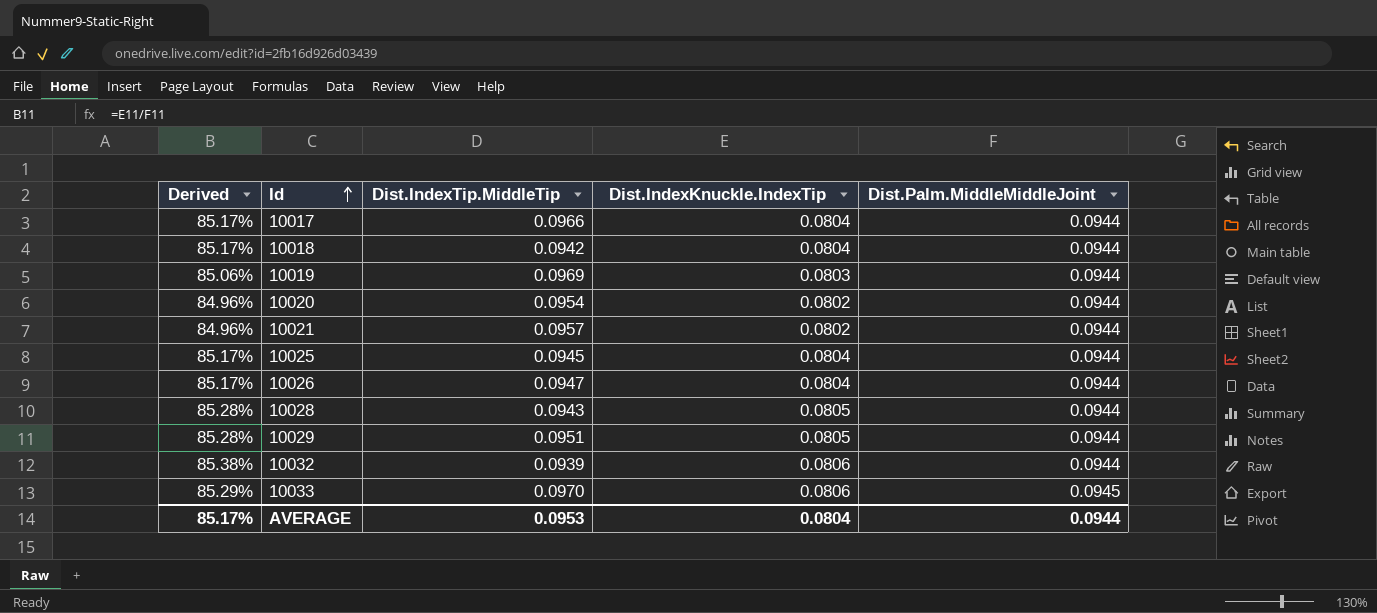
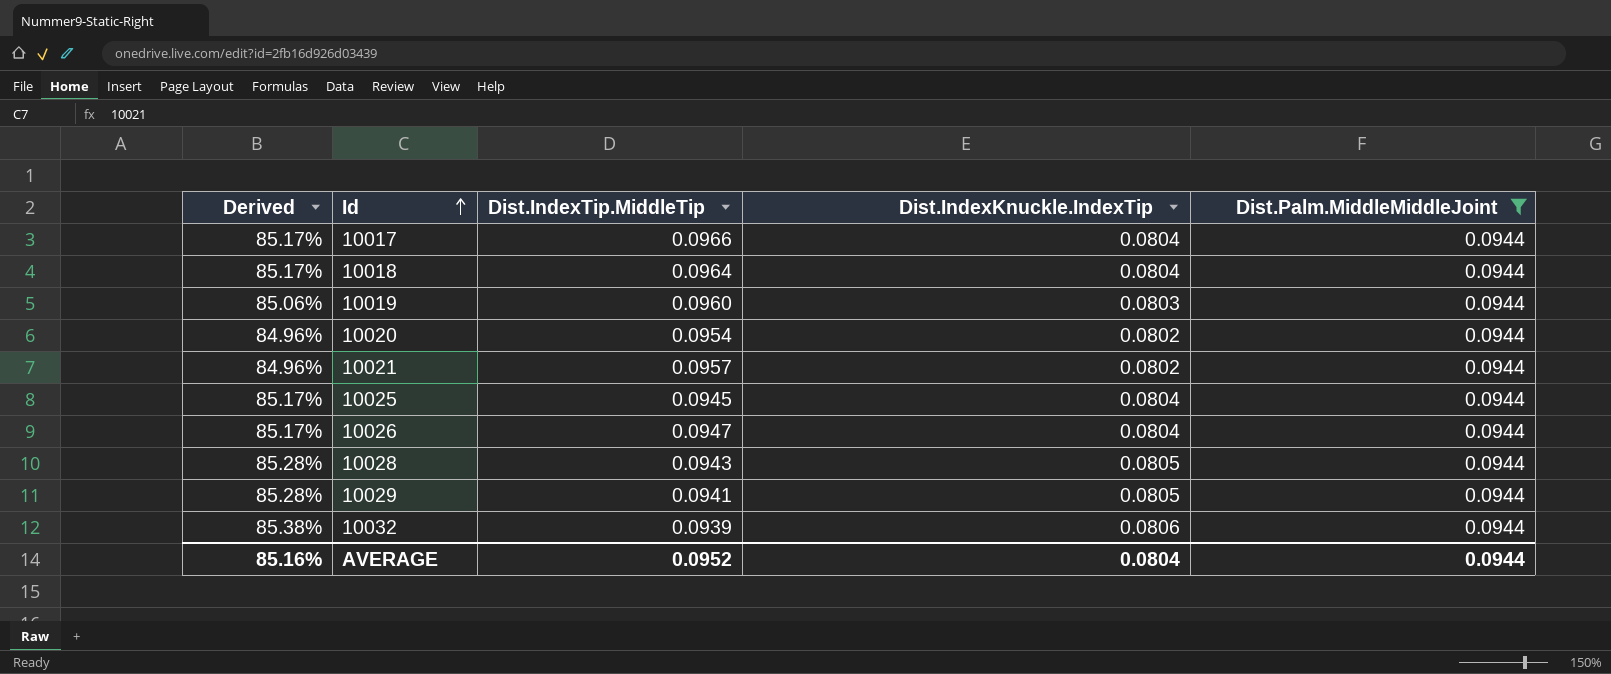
filter: none -> Dist.Palm.MiddleMiddleJoint = 0.0944
10018 | Dist.IndexTip.MiddleTip: 0.0942 -> 0.0964
10019 | Dist.IndexTip.MiddleTip: 0.0969 -> 0.0960
10029 | Dist.IndexTip.MiddleTip: 0.0951 -> 0.0941
AVERAGE | Derived: 85.17% -> 85.16%
AVERAGE | Dist.IndexTip.MiddleTip: 0.0953 -> 0.0952

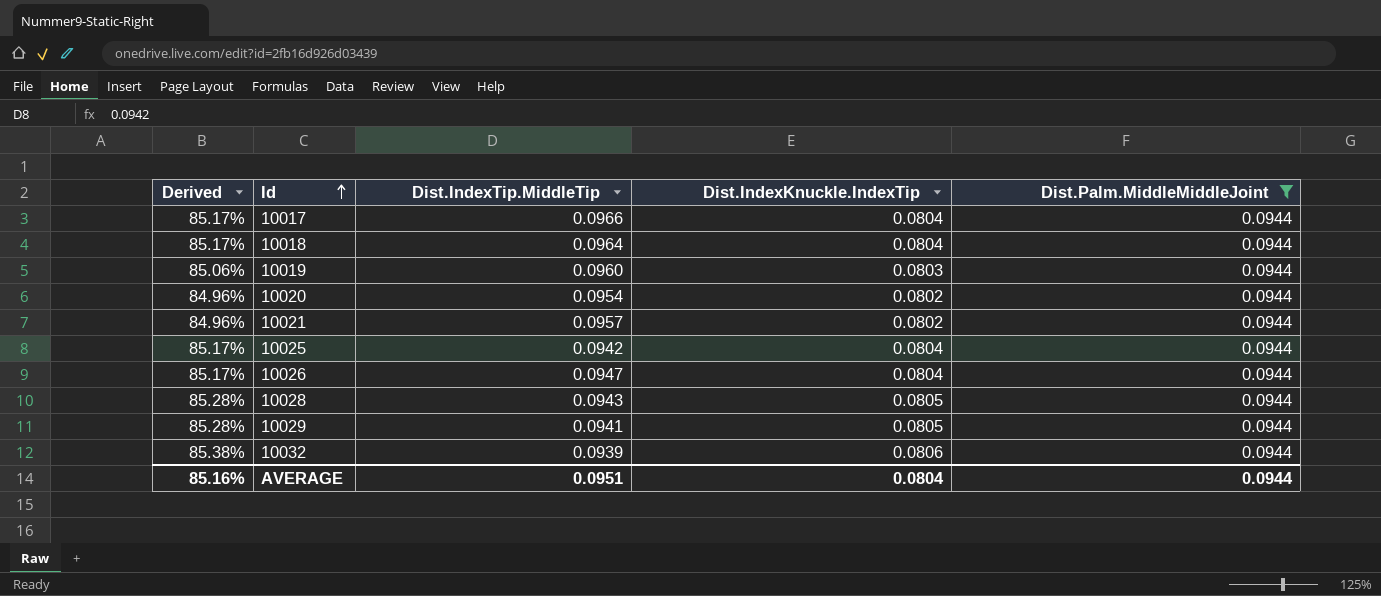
10025 | Dist.IndexTip.MiddleTip: 0.0945 -> 0.0942
AVERAGE | Dist.IndexTip.MiddleTip: 0.0952 -> 0.0951

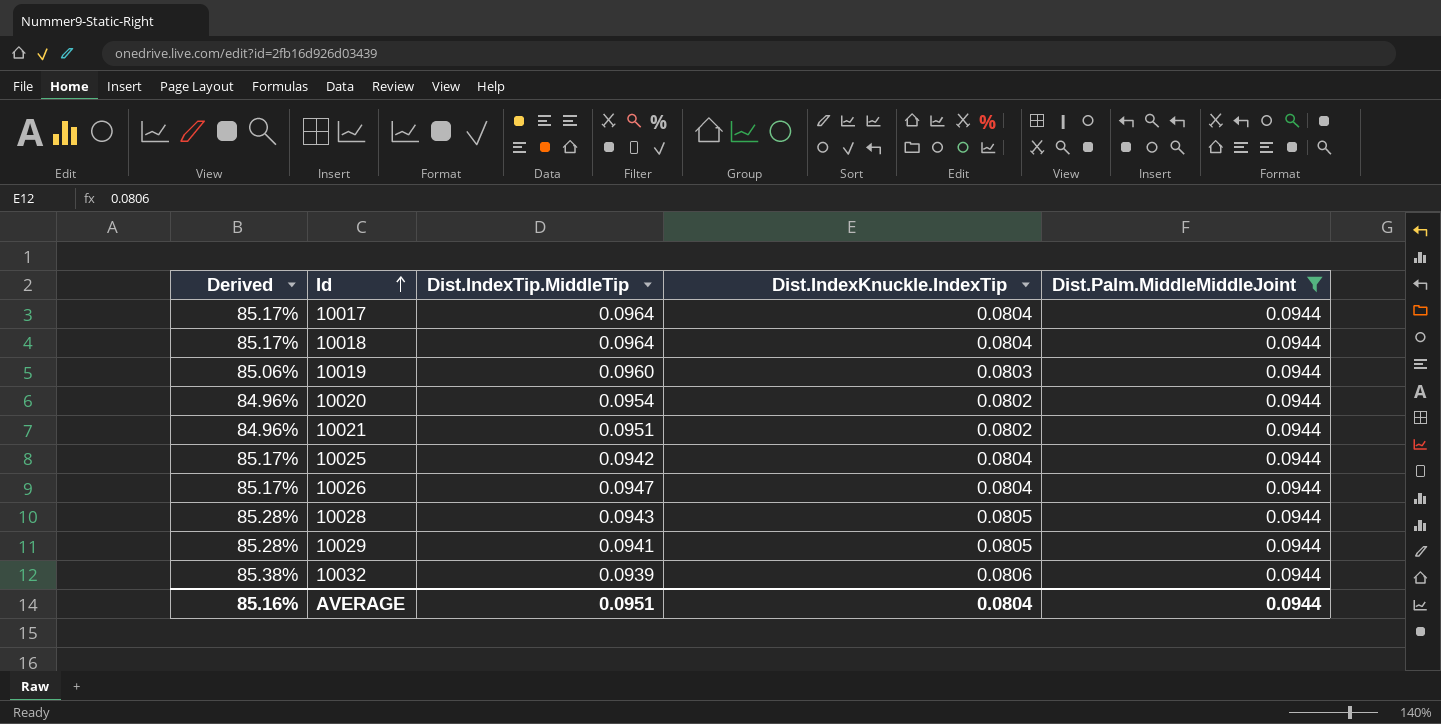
10017 | Dist.IndexTip.MiddleTip: 0.0966 -> 0.0964
10021 | Dist.IndexTip.MiddleTip: 0.0957 -> 0.0951

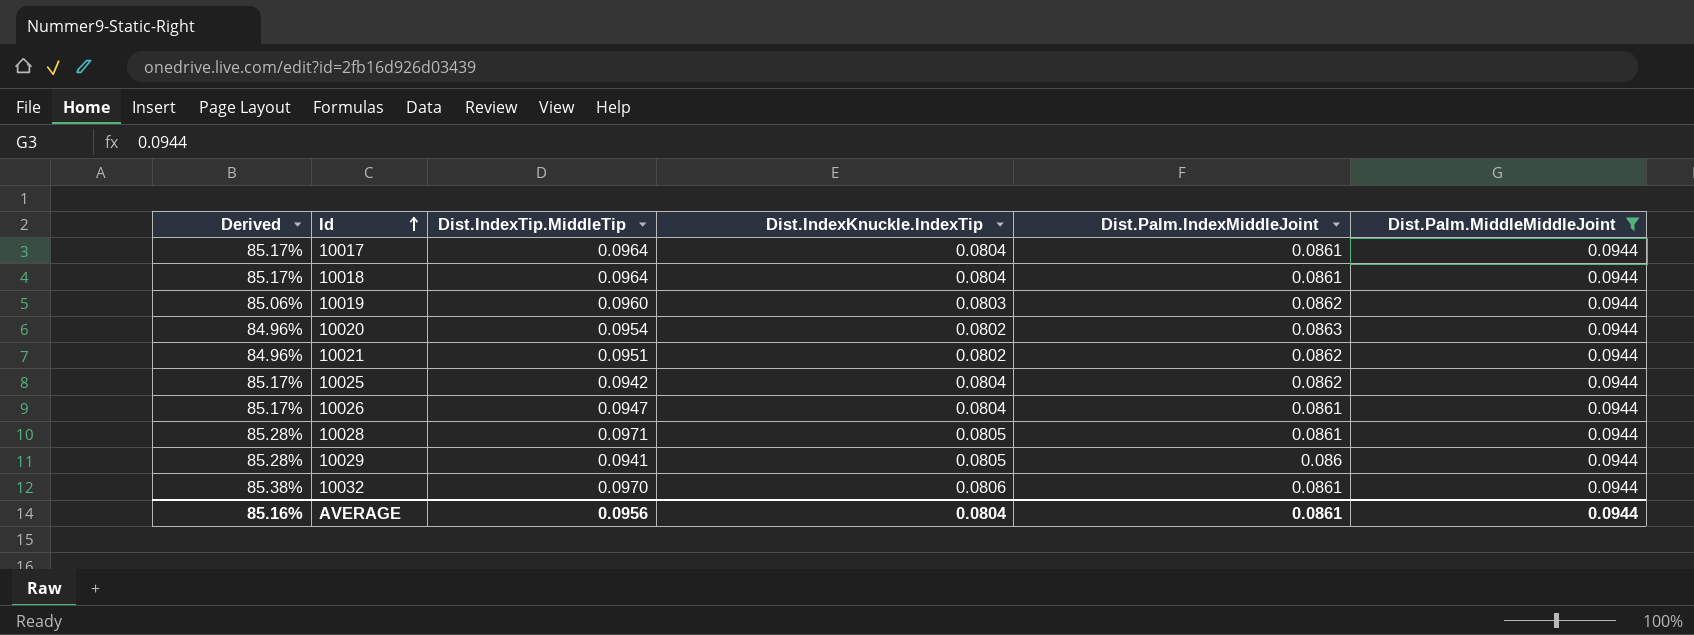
column Dist.Palm.IndexMiddleJoint | position: none -> 5
10028 | Dist.IndexTip.MiddleTip: 0.0943 -> 0.0971
10032 | Dist.IndexTip.MiddleTip: 0.0939 -> 0.0970
AVERAGE | Dist.IndexTip.MiddleTip: 0.0951 -> 0.0956

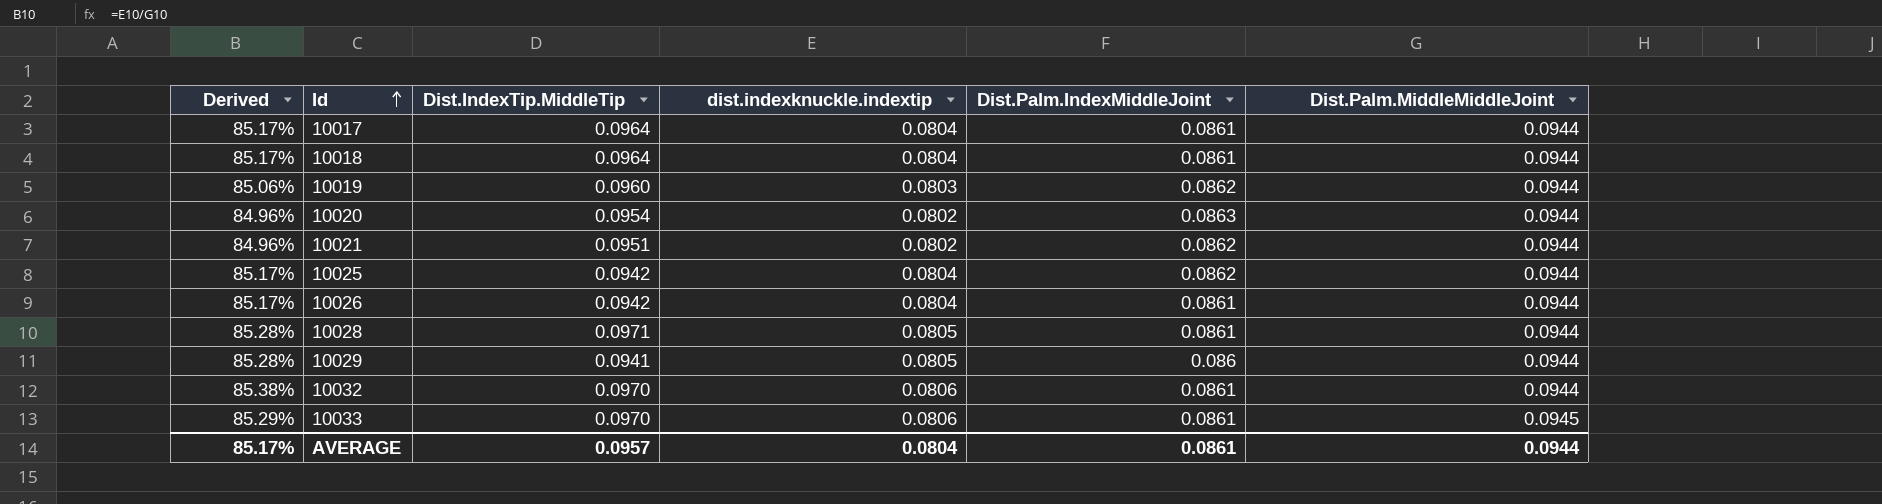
filter: Dist.Palm.MiddleMiddleJoint = 0.0944 -> none
column name: Dist.IndexKnuckle.IndexTip -> dist.indexknuckle.indextip
10026 | Dist.IndexTip.MiddleTip: 0.0947 -> 0.0942
AVERAGE | Derived: 85.16% -> 85.17%
AVERAGE | Dist.IndexTip.MiddleTip: 0.0956 -> 0.0957

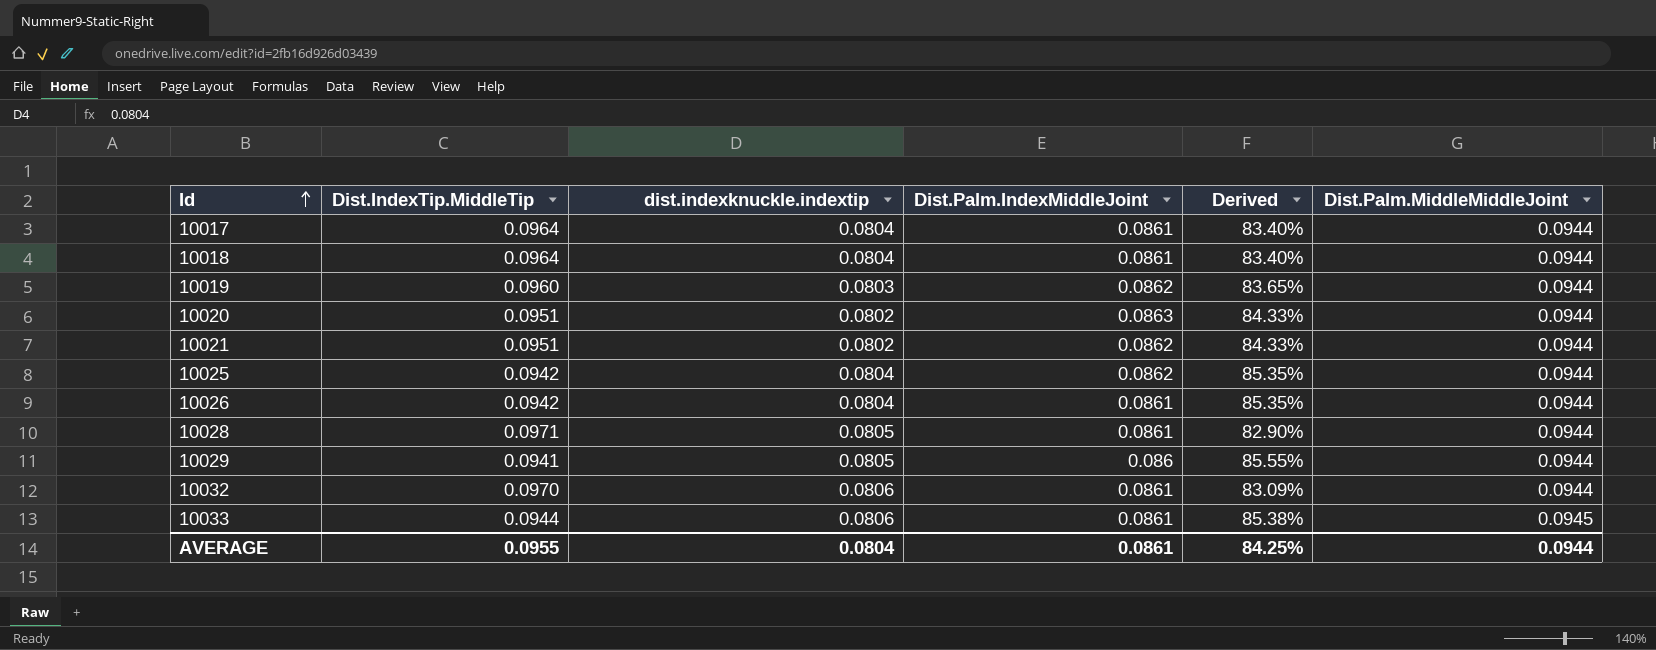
column Derived | formula: [dist.indexknuckle.indextip] / [Dist.Palm.MiddleMiddleJoint] -> [dist.indexknuckle.indextip] / [Dist.IndexTip.MiddleTip]
column Derived | position: 1 -> 5
10020 | Dist.IndexTip.MiddleTip: 0.0954 -> 0.0951
10033 | Dist.IndexTip.MiddleTip: 0.0970 -> 0.0944
AVERAGE | Dist.IndexTip.MiddleTip: 0.0957 -> 0.0955
AVERAGE | Derived: 85.17% -> 84.25%

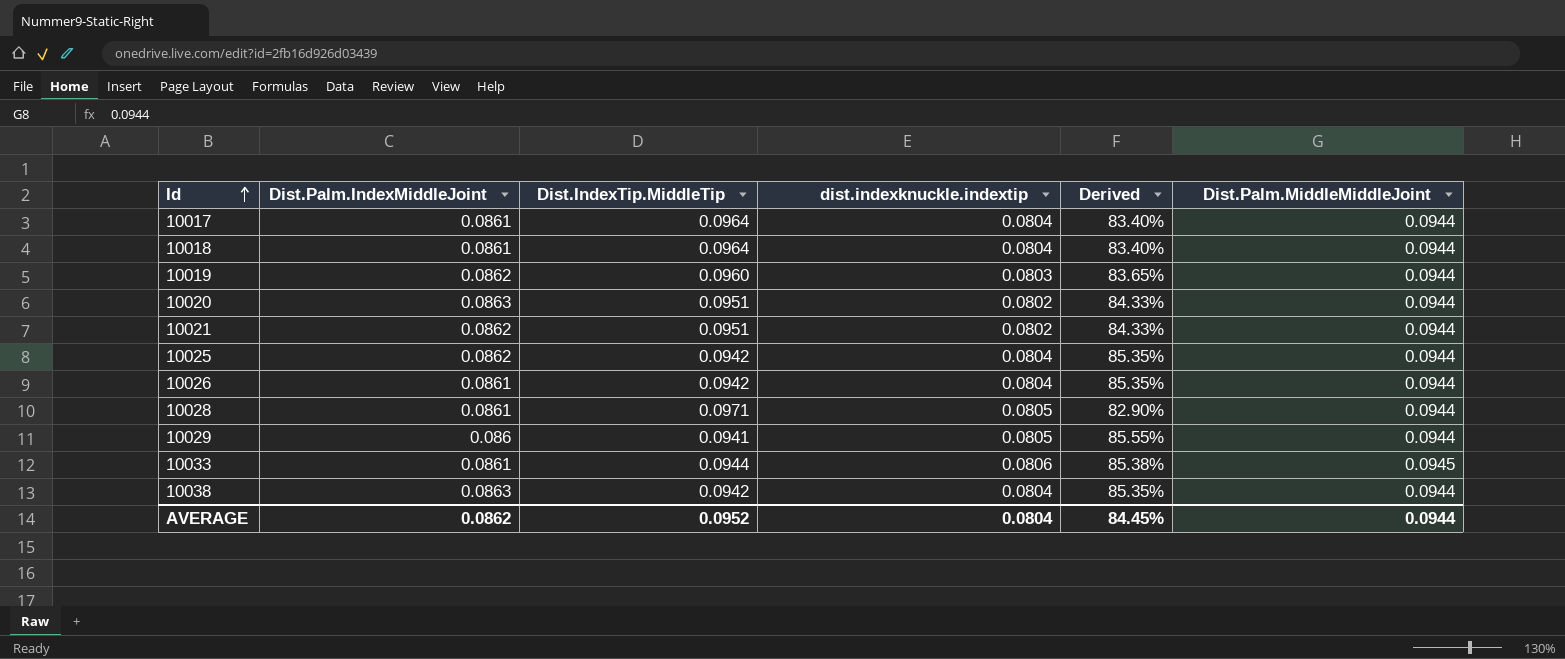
column Dist.Palm.IndexMiddleJoint | position: 4 -> 2
row 10032: 0.0970 | 0.0806 | 0.0861 | 83.09% | 0.0944 -> none
row 10038: none -> 0.0863 | 0.0942 | 0.0804 | 85.35% | 0.0944
AVERAGE | Dist.Palm.IndexMiddleJoint: 0.0861 -> 0.0862
AVERAGE | Dist.IndexTip.MiddleTip: 0.0955 -> 0.0952
AVERAGE | Derived: 84.25% -> 84.45%

